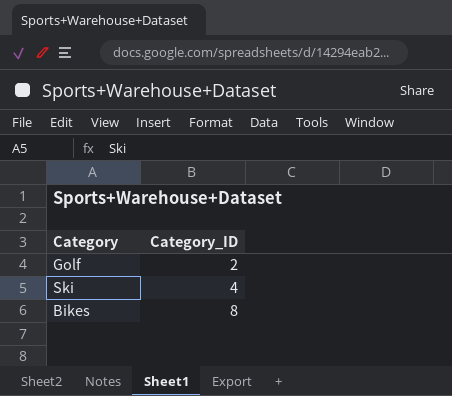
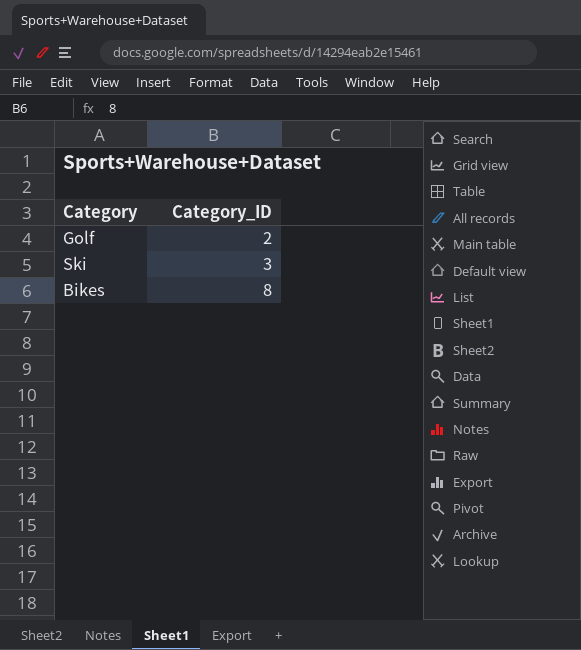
Ski | Category_ID: 4 -> 3

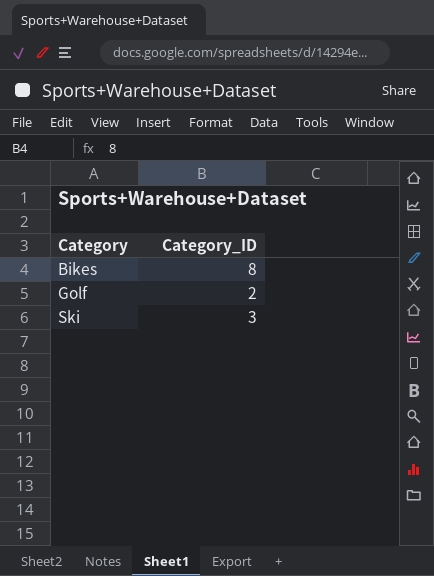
row order: Category_ID ascending -> Category ascending

